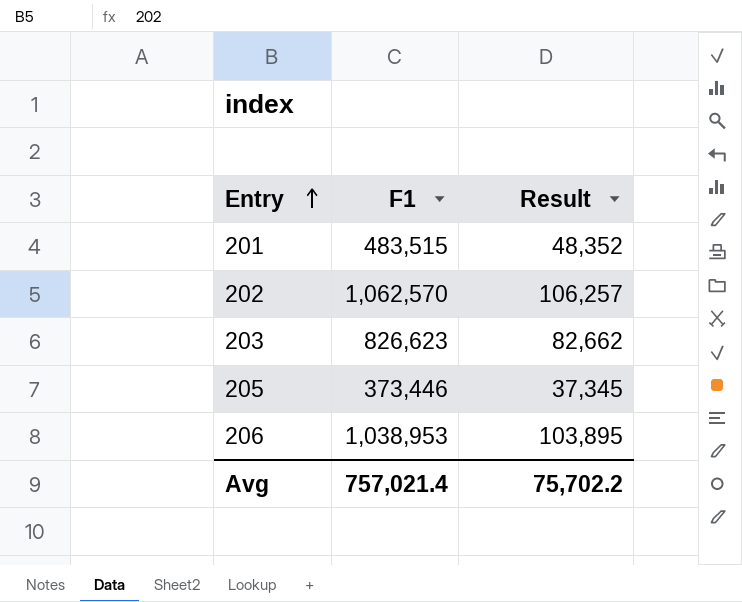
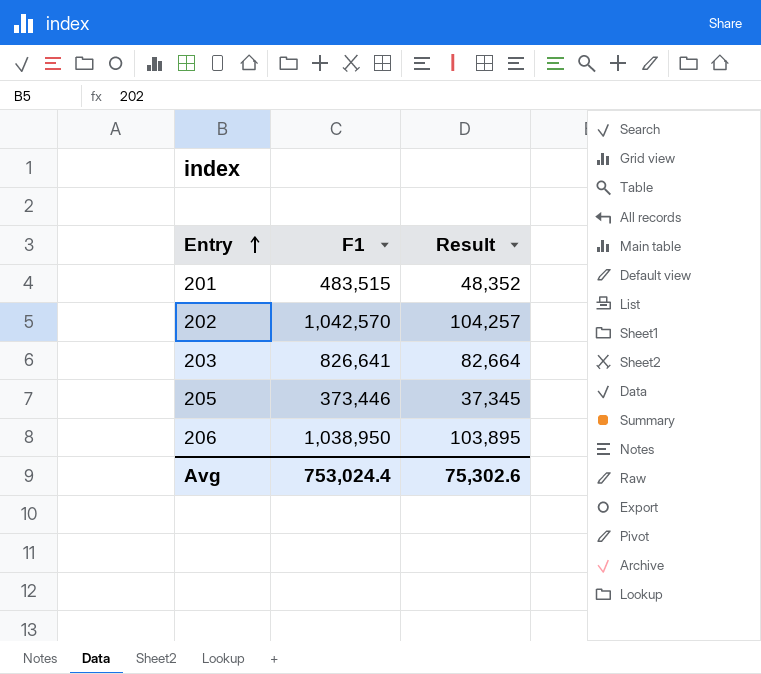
202 | F1: 1,062,570 -> 1,042,570
202 | Result: 106,257 -> 104,257
203 | F1: 826,623 -> 826,641
203 | Result: 82,662 -> 82,664
206 | F1: 1,038,953 -> 1,038,950
Avg | F1: 757,021.4 -> 753,024.4
Avg | Result: 75,702.2 -> 75,302.6

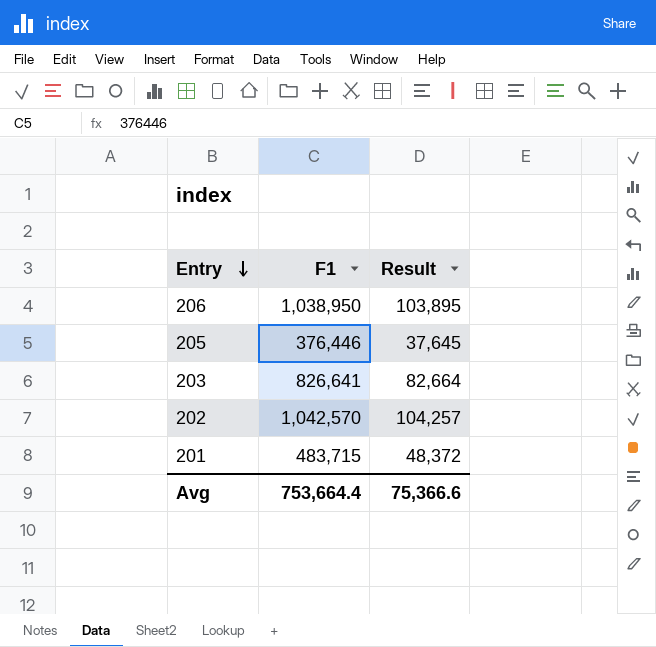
row order: Entry ascending -> Entry descending
205 | F1: 373,446 -> 376,446
205 | Result: 37,345 -> 37,645
201 | F1: 483,515 -> 483,715
201 | Result: 48,352 -> 48,372
Avg | F1: 753,024.4 -> 753,664.4
Avg | Result: 75,302.6 -> 75,366.6

